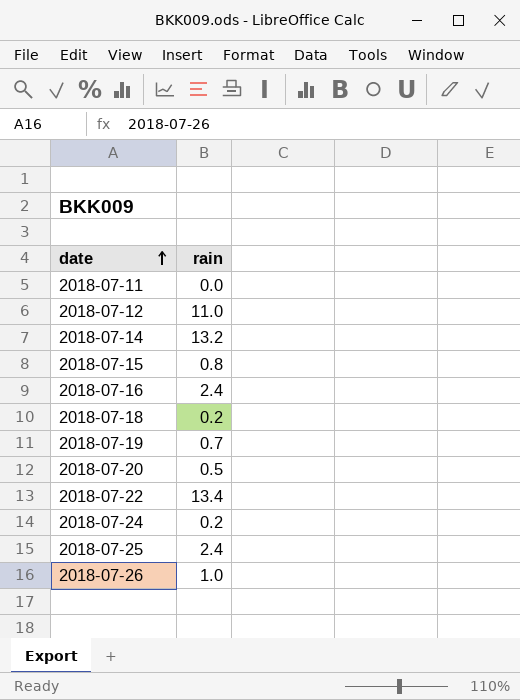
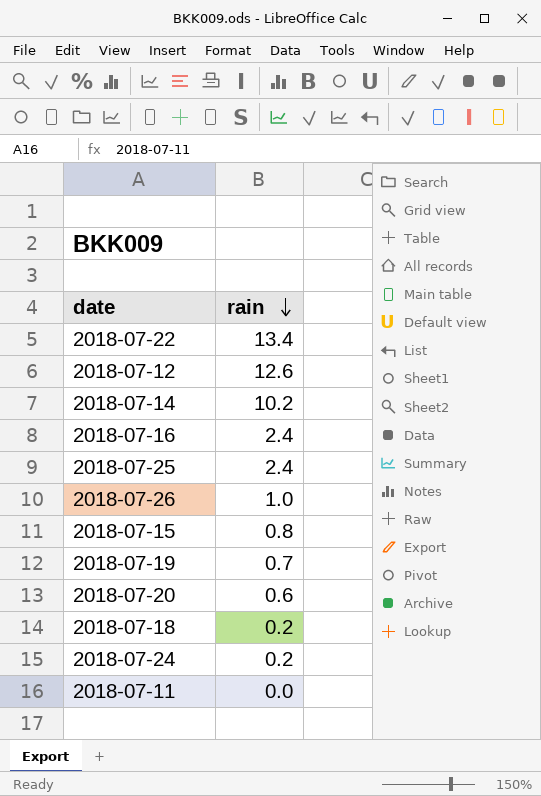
row order: date ascending -> rain descending
2018-07-12 | rain: 11.0 -> 12.6
2018-07-14 | rain: 13.2 -> 10.2
2018-07-20 | rain: 0.5 -> 0.6

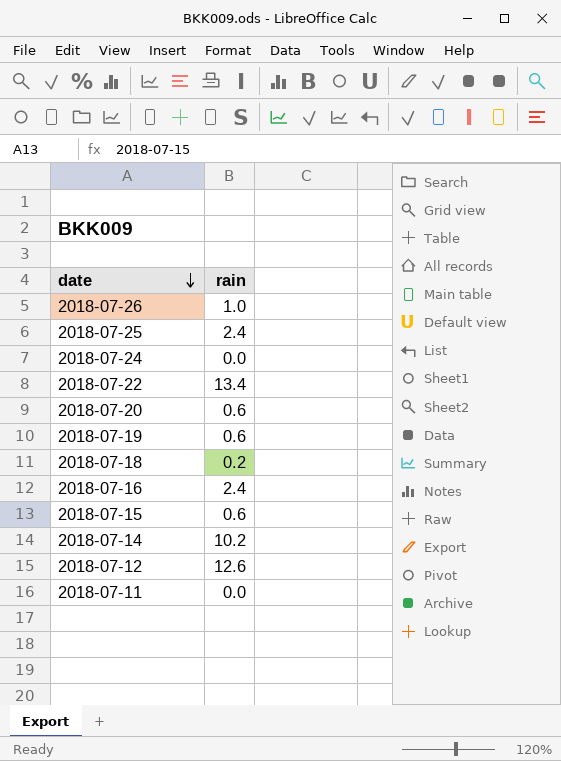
row order: rain descending -> date descending
2018-07-24 | rain: 0.2 -> 0.0
2018-07-19 | rain: 0.7 -> 0.6
2018-07-15 | rain: 0.8 -> 0.6

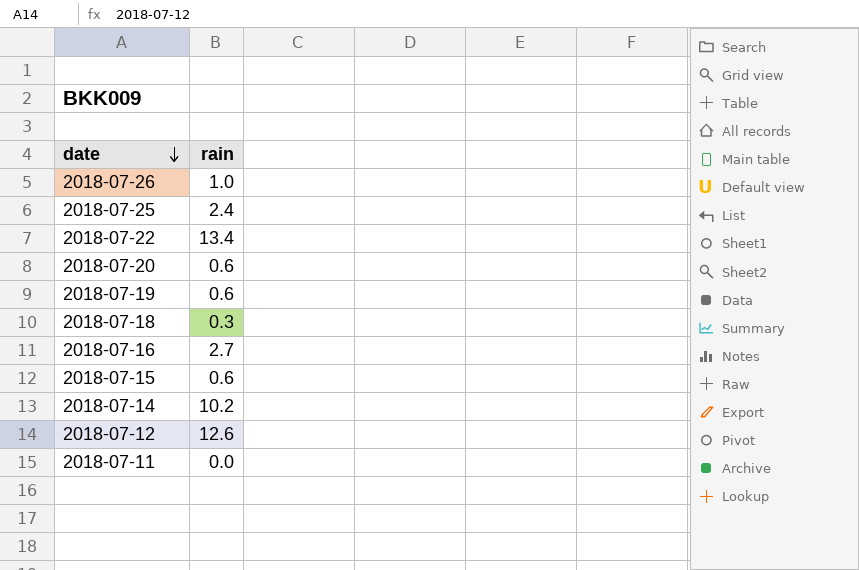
row 2018-07-24: 0.0 -> none
2018-07-18 | rain: 0.2 -> 0.3
2018-07-16 | rain: 2.4 -> 2.7

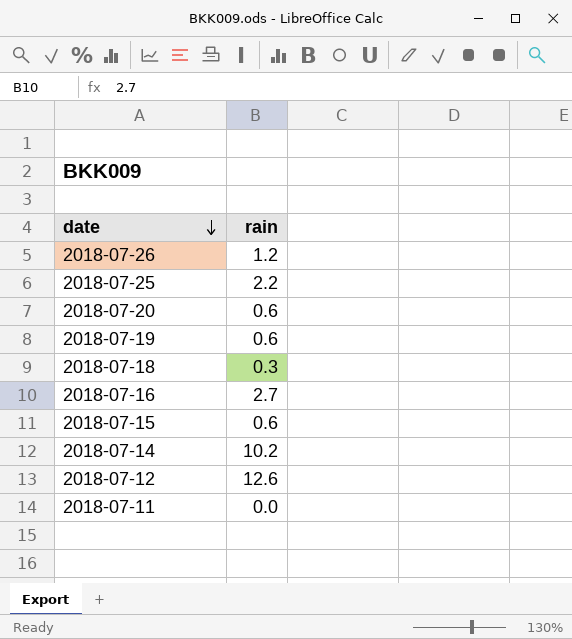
row 2018-07-22: 13.4 -> none
2018-07-26 | rain: 1.0 -> 1.2
2018-07-25 | rain: 2.4 -> 2.2

